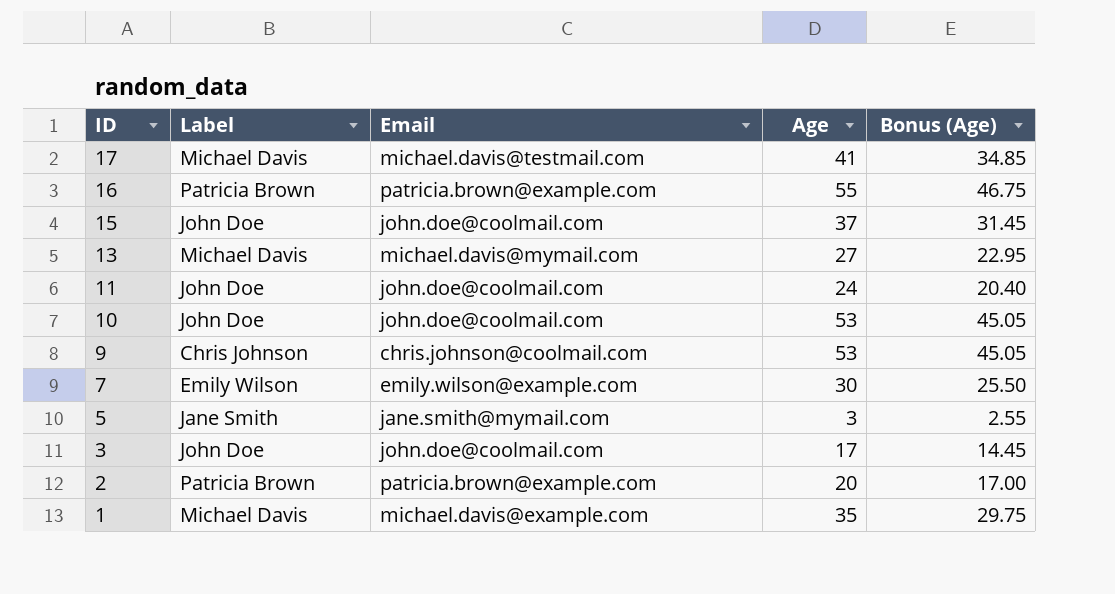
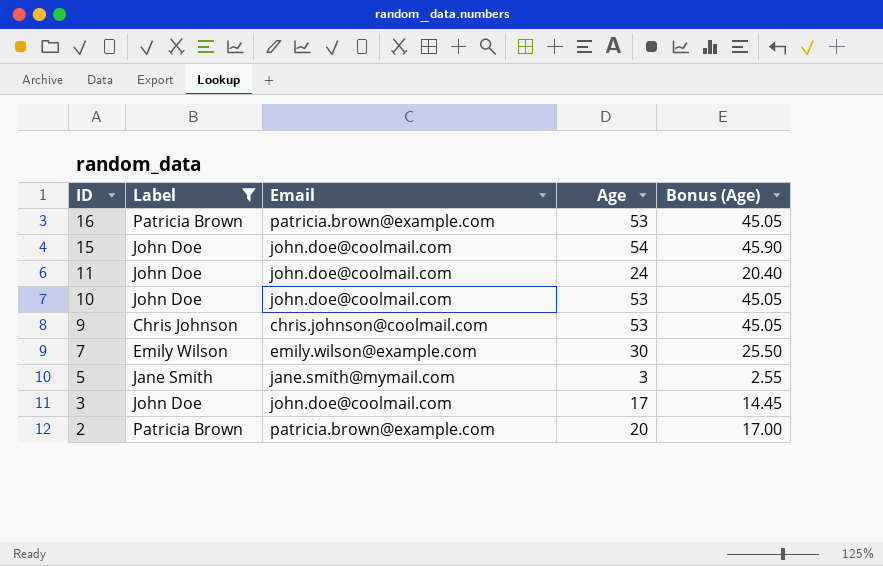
filter: none -> Label != Michael Davis
16 | Age: 55 -> 53
16 | Bonus (Age): 46.75 -> 45.05
15 | Age: 37 -> 54
15 | Bonus (Age): 31.45 -> 45.90

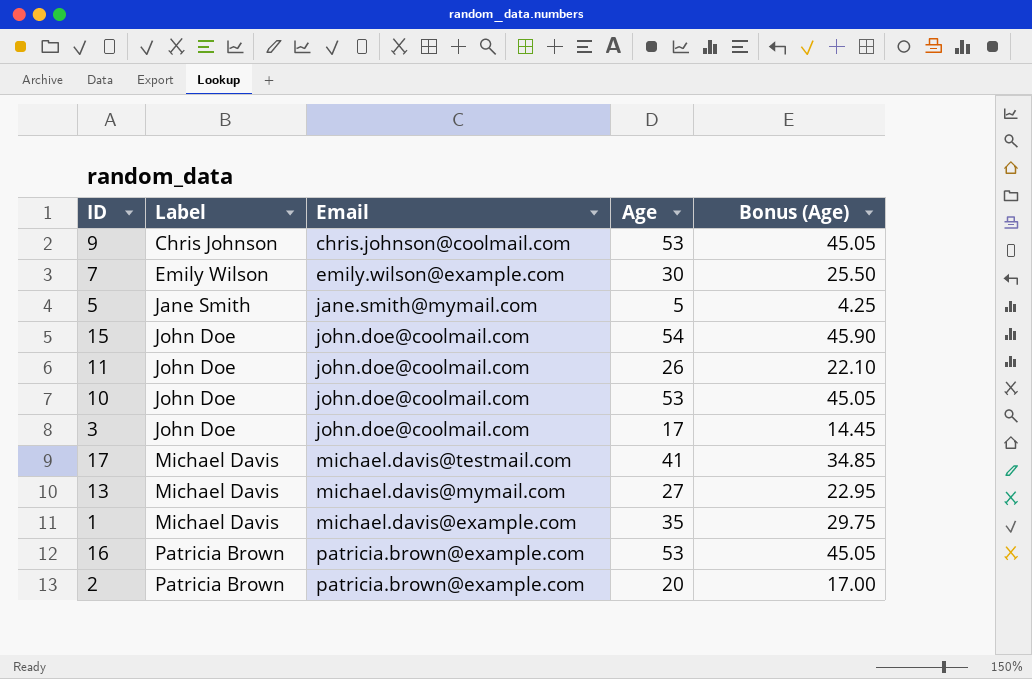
filter: Label != Michael Davis -> none
row order: ID descending -> Label ascending
5 | Age: 3 -> 5
5 | Bonus (Age): 2.55 -> 4.25
11 | Age: 24 -> 26
11 | Bonus (Age): 20.40 -> 22.10

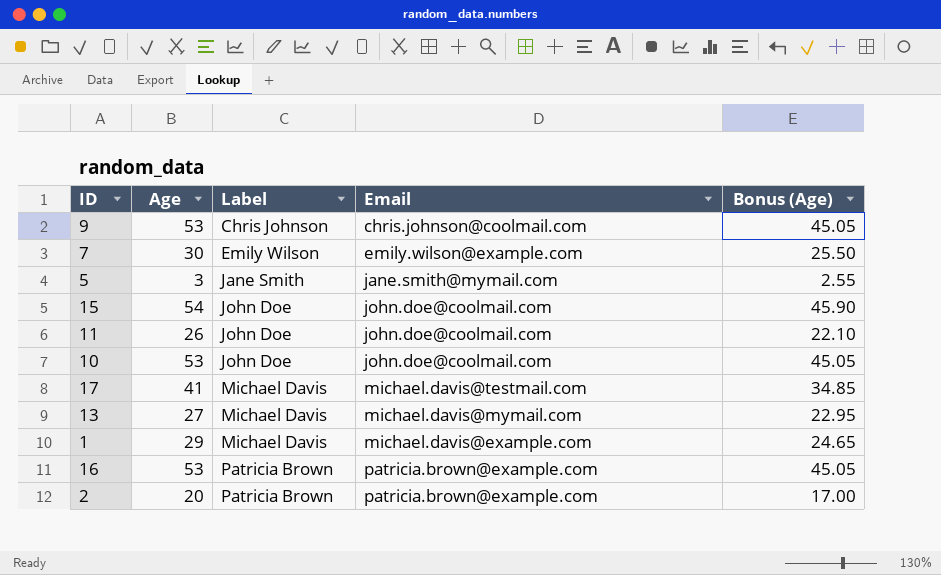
column Age | position: 4 -> 2
row 3: John Doe | john.doe@coolmail.com | 17 | 14.45 -> none
5 | Age: 5 -> 3
5 | Bonus (Age): 4.25 -> 2.55
1 | Age: 35 -> 29
1 | Bonus (Age): 29.75 -> 24.65

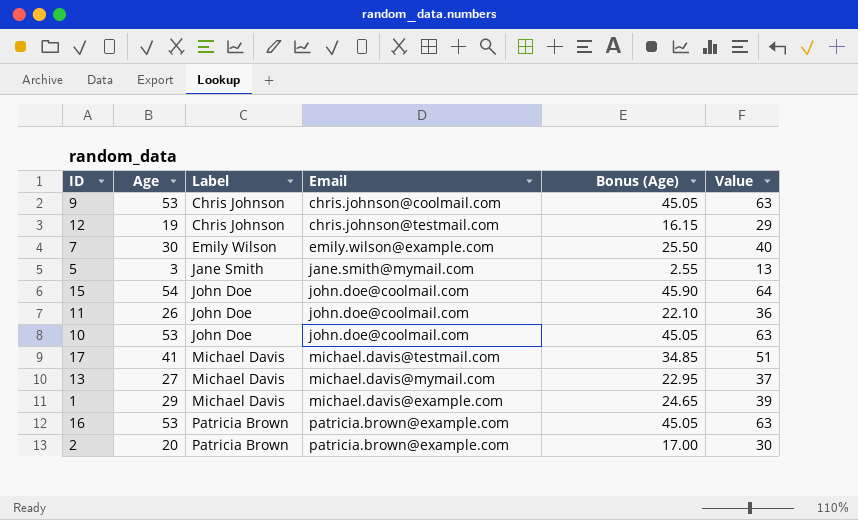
column Value | formula: none -> [Age] + 10
row 12: none -> 19 | Chris Johnson | chris.johnson@testmail.com | 16.15 | 29

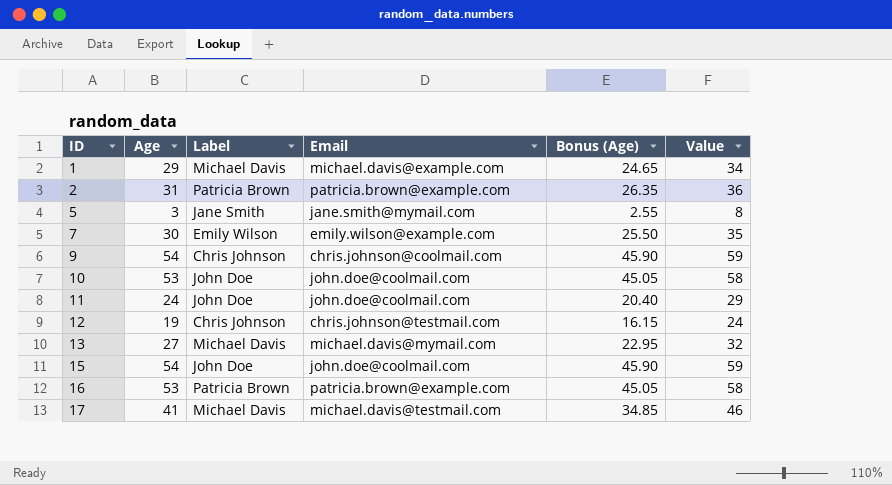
row order: Label ascending -> ID ascending
column Value | formula: [Age] + 10 -> [Age] + 5
2 | Age: 20 -> 31
2 | Bonus (Age): 17.00 -> 26.35
9 | Age: 53 -> 54
9 | Bonus (Age): 45.05 -> 45.90
11 | Age: 26 -> 24
11 | Bonus (Age): 22.10 -> 20.40

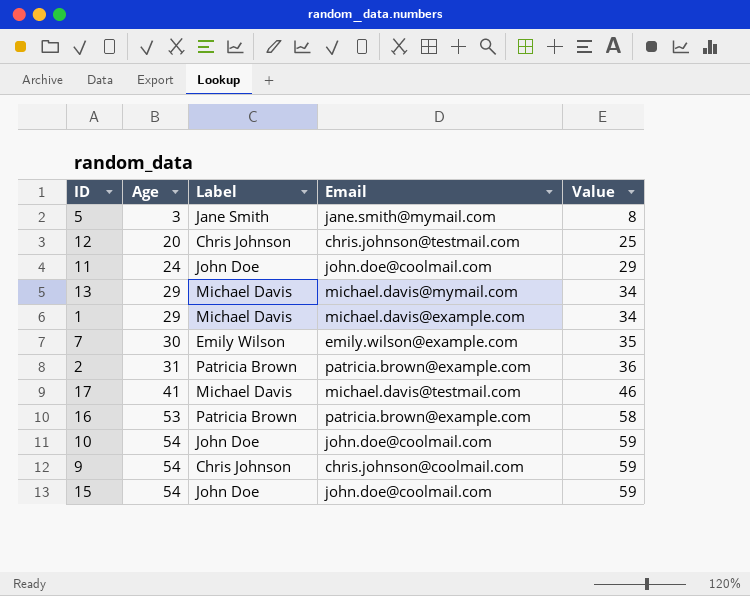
row order: ID ascending -> Age ascending
column Bonus (Age) | formula: [Age] * 0.85 -> none
12 | Age: 19 -> 20
12 | Value: 24 -> 25
13 | Age: 27 -> 29
13 | Value: 32 -> 34
10 | Age: 53 -> 54
10 | Value: 58 -> 59

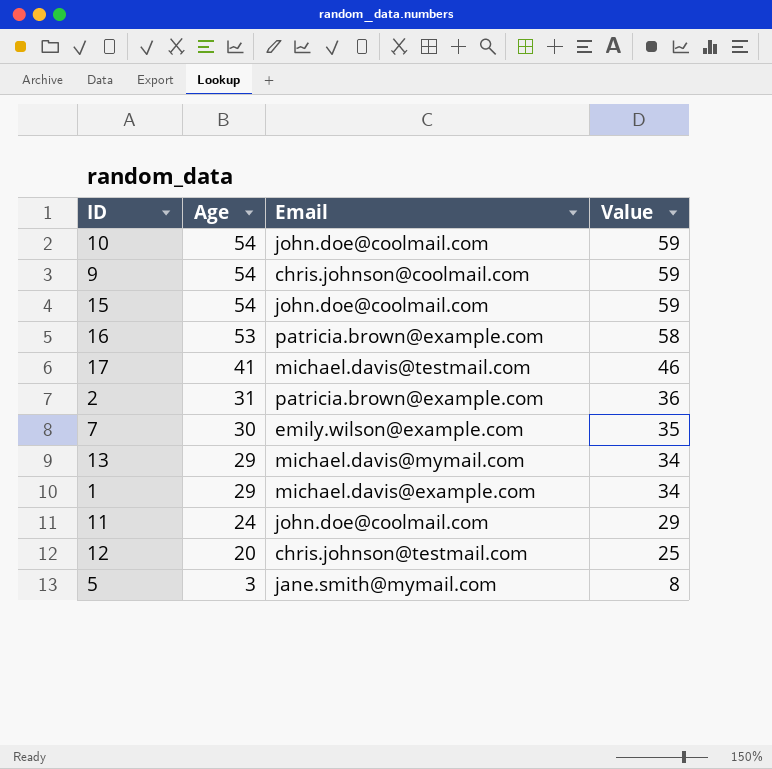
row order: Age ascending -> Age descending
column Label | position: 3 -> none

